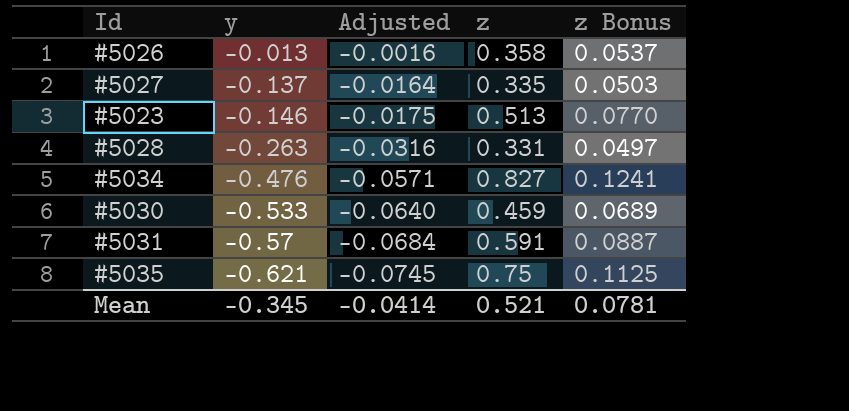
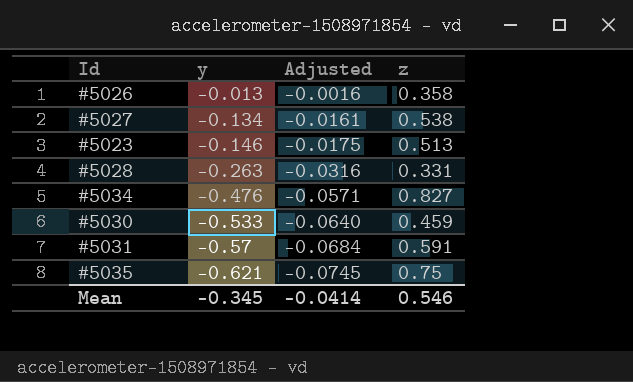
column z Bonus | formula: [z] * 0.15 -> none
#5027 | y: -0.137 -> -0.134
#5027 | Adjusted: -0.0164 -> -0.0161
#5027 | z: 0.335 -> 0.538
Mean | z: 0.521 -> 0.546

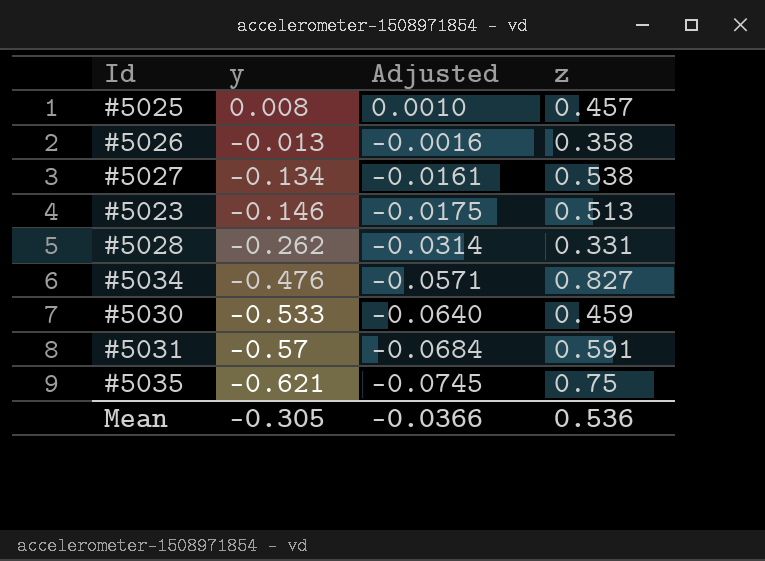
row #5025: none -> 0.008 | 0.0010 | 0.457
#5028 | y: -0.263 -> -0.262
#5028 | Adjusted: -0.0316 -> -0.0314
Mean | y: -0.345 -> -0.305
Mean | Adjusted: -0.0414 -> -0.0366
Mean | z: 0.546 -> 0.536

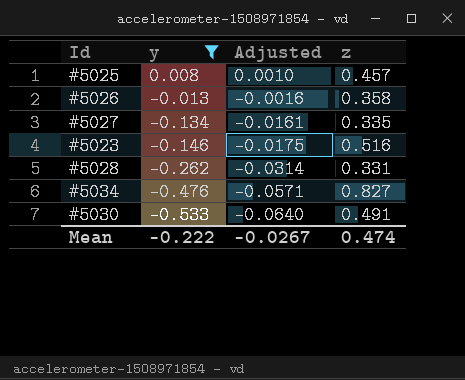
filter: none -> y >= -0.533
#5027 | z: 0.538 -> 0.335
#5023 | z: 0.513 -> 0.516
#5030 | z: 0.459 -> 0.491
Mean | y: -0.305 -> -0.222
Mean | Adjusted: -0.0366 -> -0.0267
Mean | z: 0.536 -> 0.474

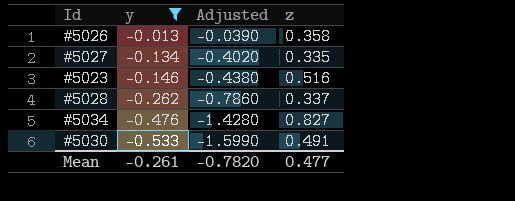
column Adjusted | formula: [y] * 0.12 -> [y] * 3
row #5025: 0.008 | 0.0010 | 0.457 -> none
#5028 | z: 0.331 -> 0.337
Mean | y: -0.222 -> -0.261
Mean | Adjusted: -0.0267 -> -0.7820
Mean | z: 0.474 -> 0.477

